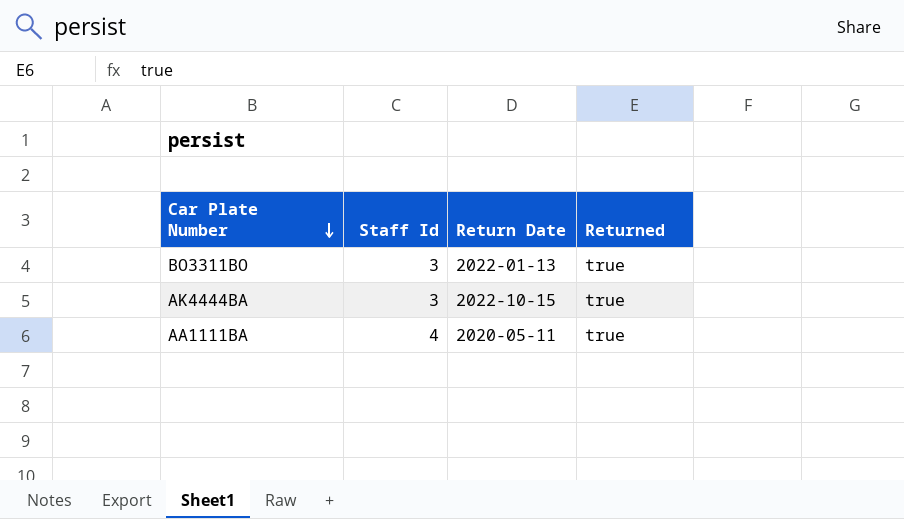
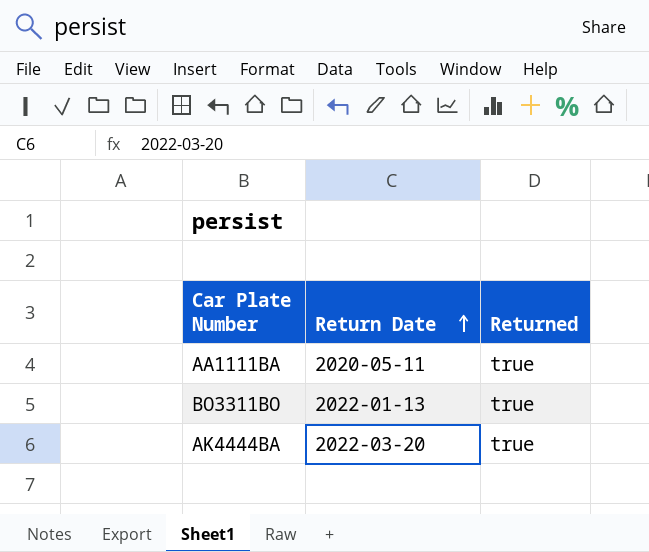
row order: Car Plate Number descending -> Return Date ascending
column Staff Id | position: 2 -> none
AK4444BA | Return Date: 2022-10-15 -> 2022-03-20

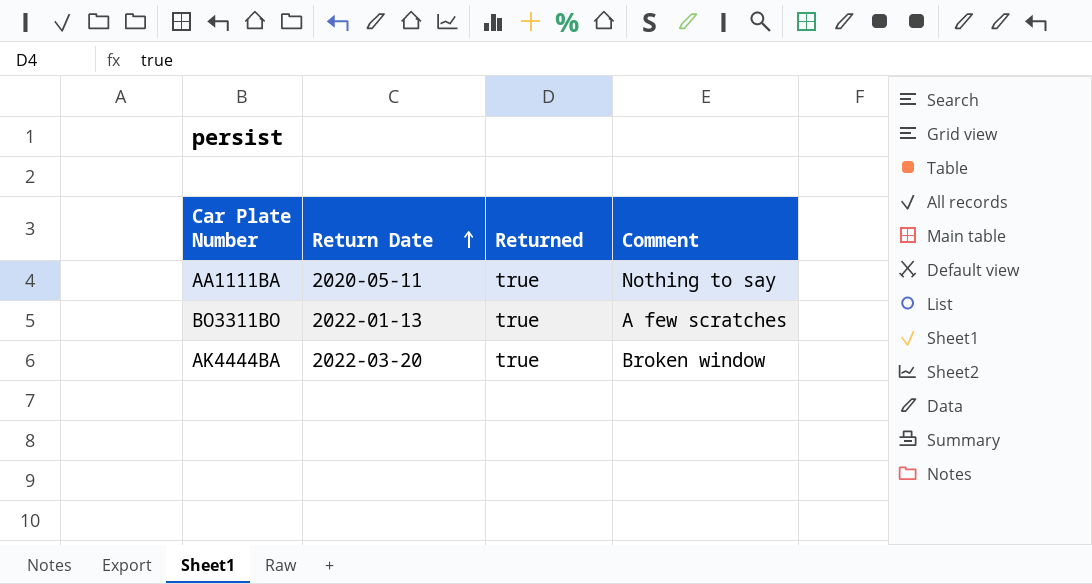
column Comment | position: none -> 4

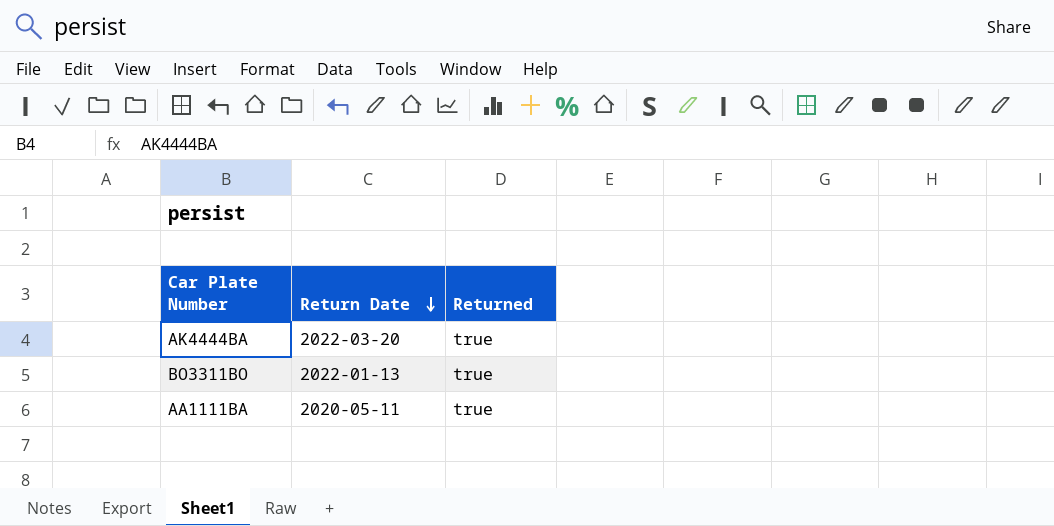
row order: Return Date ascending -> Return Date descending
column Comment | position: 4 -> none

